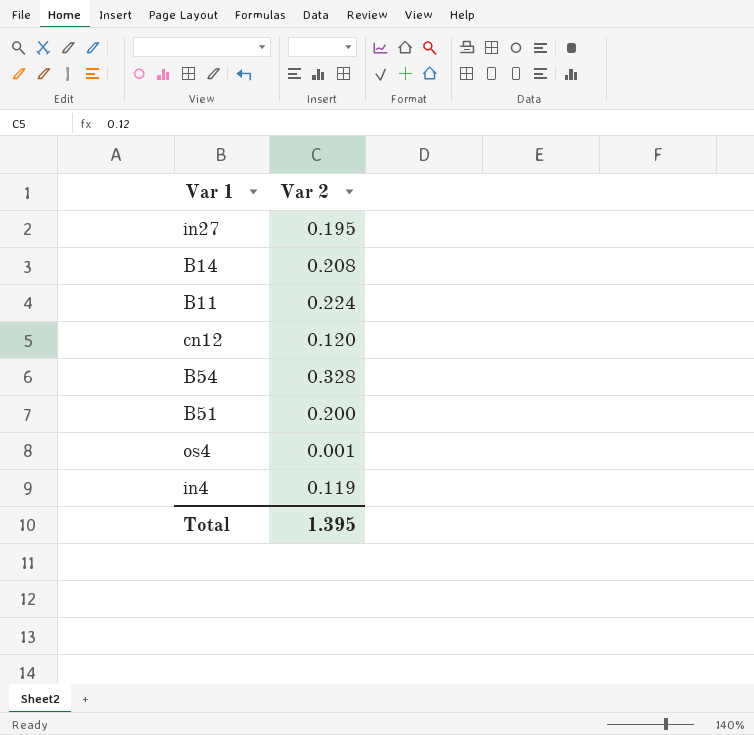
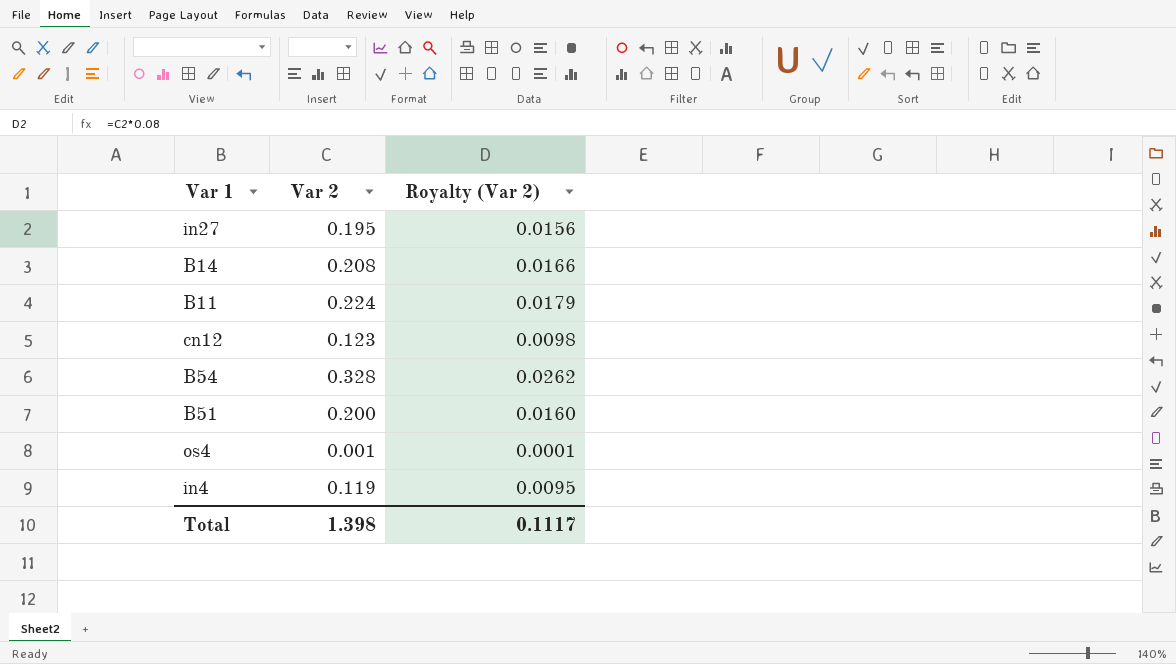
column Royalty (Var 2) | formula: none -> [Var 2] * 0.08
cn12 | Var 2: 0.120 -> 0.123
Total | Var 2: 1.395 -> 1.398

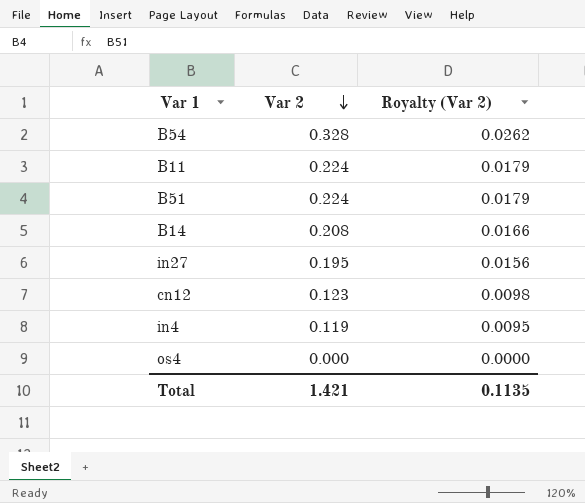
row order: none -> Var 2 descending
B51 | Var 2: 0.200 -> 0.224
B51 | Royalty (Var 2): 0.0160 -> 0.0179
os4 | Var 2: 0.001 -> 0.000
os4 | Royalty (Var 2): 0.0001 -> 0.0000
Total | Var 2: 1.398 -> 1.421
Total | Royalty (Var 2): 0.1117 -> 0.1135

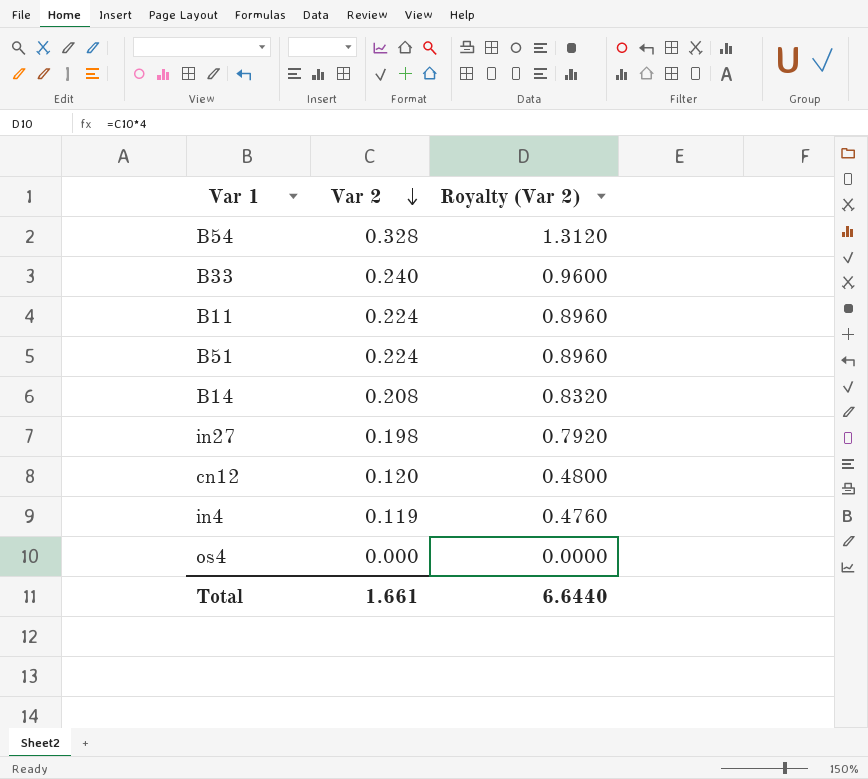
column Royalty (Var 2) | formula: [Var 2] * 0.08 -> [Var 2] * 4
row B33: none -> 0.240 | 0.9600
in27 | Var 2: 0.195 -> 0.198
cn12 | Var 2: 0.123 -> 0.120
Total | Var 2: 1.421 -> 1.661
Total | Royalty (Var 2): 0.1135 -> 6.6440

